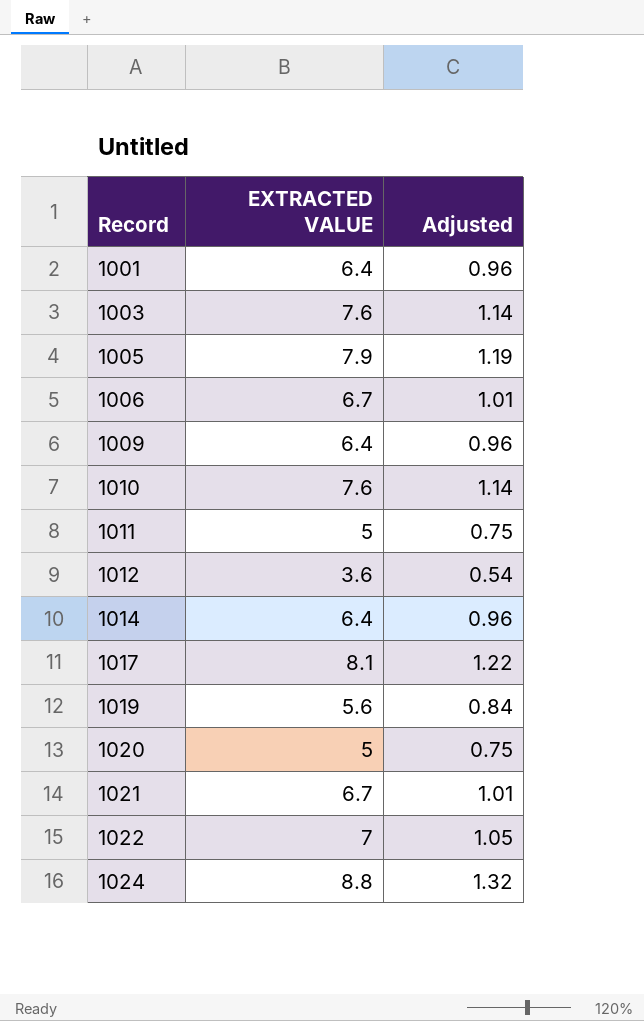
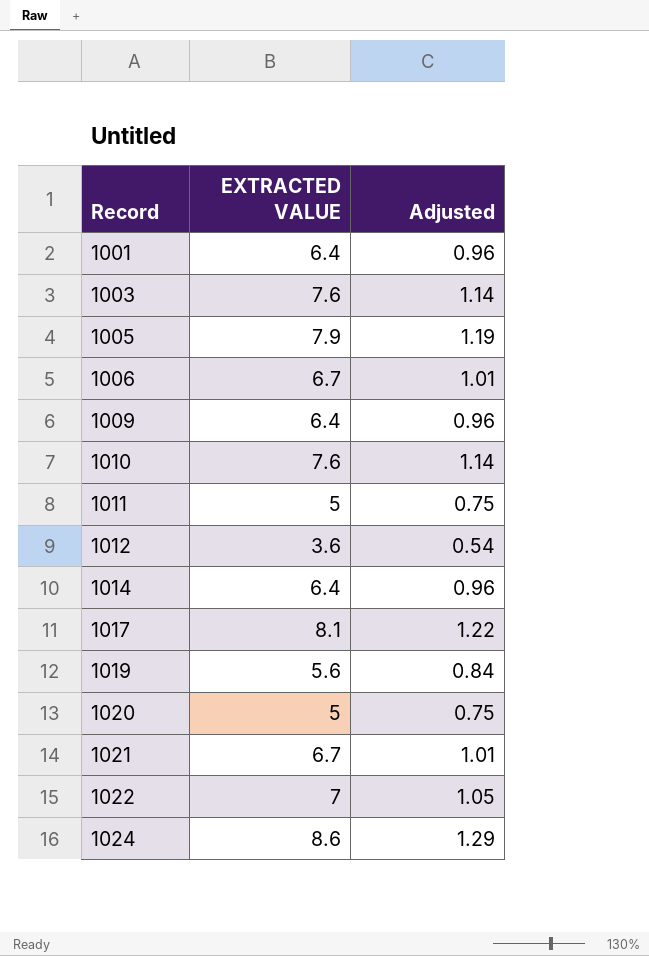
1024 | EXTRACTED VALUE: 8.8 -> 8.6
1024 | Adjusted: 1.32 -> 1.29

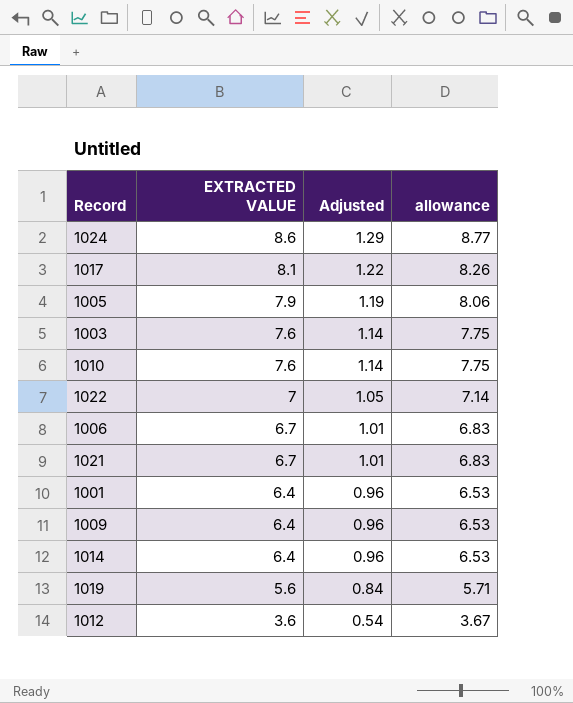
row order: Record ascending -> EXTRACTED VALUE descending
column allowance | formula: none -> [EXTRACTED VALUE] * 1.02
row 1011: 5 | 0.75 -> none
row 1020: 5 | 0.75 -> none

